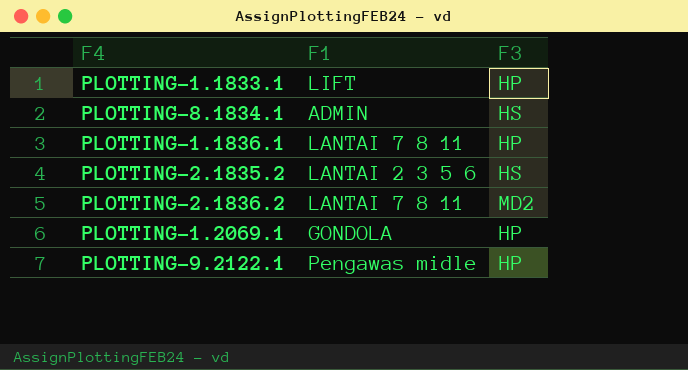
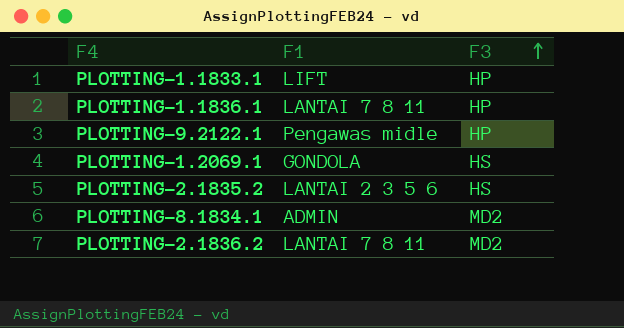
row order: none -> F3 ascending
PLOTTING-1.2069.1 | F3: HP -> HS
PLOTTING-8.1834.1 | F3: HS -> MD2

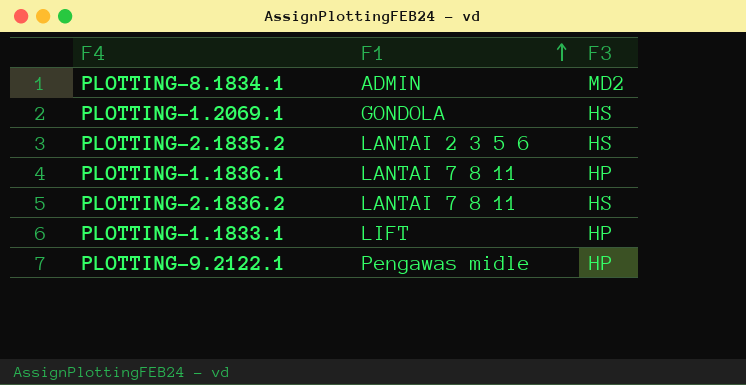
row order: F3 ascending -> F1 ascending
PLOTTING-2.1836.2 | F3: MD2 -> HS

